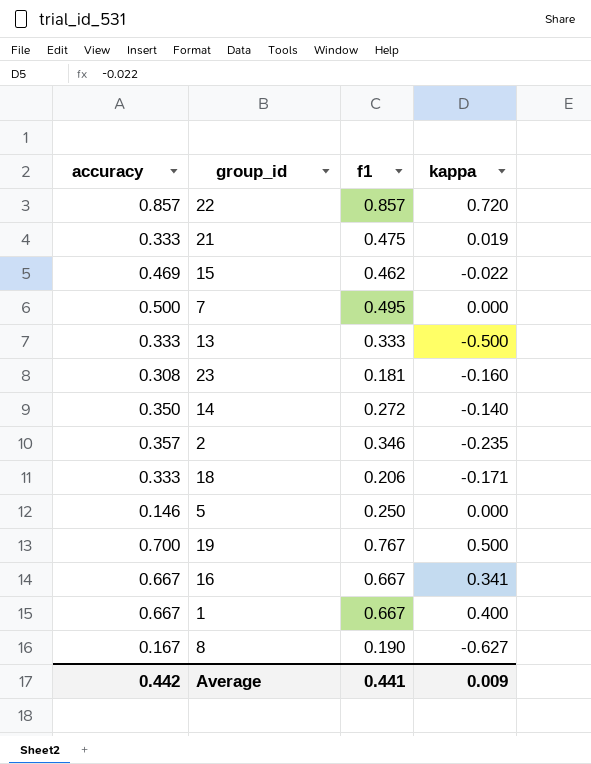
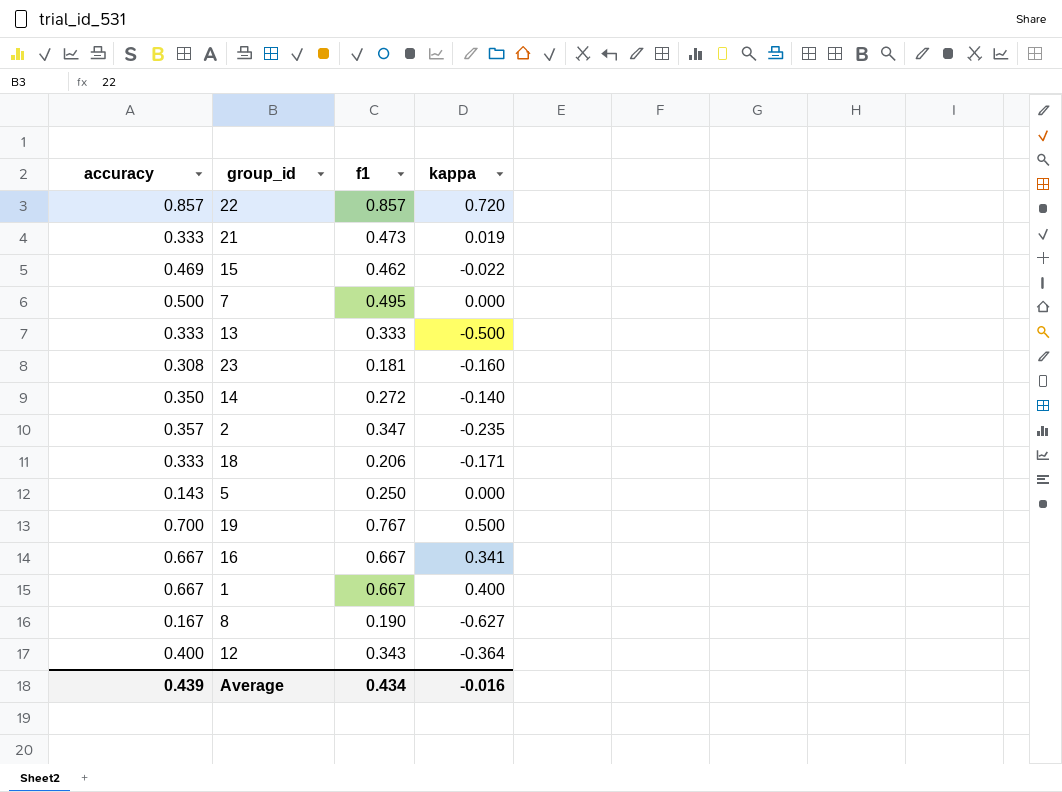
21 | f1: 0.475 -> 0.473
2 | f1: 0.346 -> 0.347
5 | accuracy: 0.146 -> 0.143
row 12: none -> 0.400 | 0.343 | -0.364
Average | accuracy: 0.442 -> 0.439
Average | f1: 0.441 -> 0.434
Average | kappa: 0.009 -> -0.016

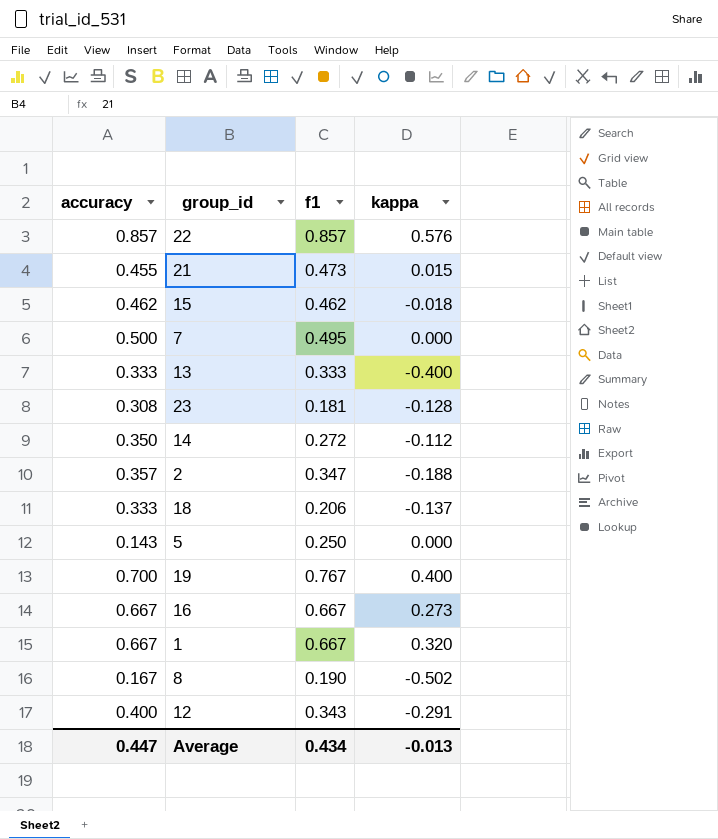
22 | kappa: 0.720 -> 0.576
21 | accuracy: 0.333 -> 0.455
21 | kappa: 0.019 -> 0.015
15 | accuracy: 0.469 -> 0.462
15 | kappa: -0.022 -> -0.018
13 | kappa: -0.500 -> -0.400
23 | kappa: -0.160 -> -0.128
14 | kappa: -0.140 -> -0.112
2 | kappa: -0.235 -> -0.188
18 | kappa: -0.171 -> -0.137
19 | kappa: 0.500 -> 0.400
16 | kappa: 0.341 -> 0.273
1 | kappa: 0.400 -> 0.320
8 | kappa: -0.627 -> -0.502
12 | kappa: -0.364 -> -0.291
Average | accuracy: 0.439 -> 0.447
Average | kappa: -0.016 -> -0.013

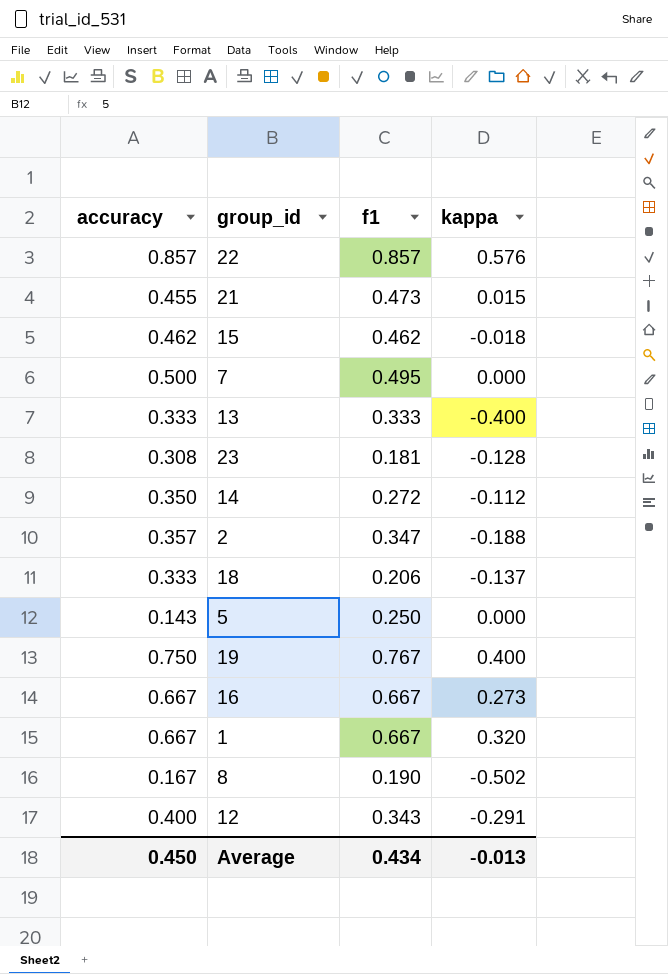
19 | accuracy: 0.700 -> 0.750
Average | accuracy: 0.447 -> 0.450

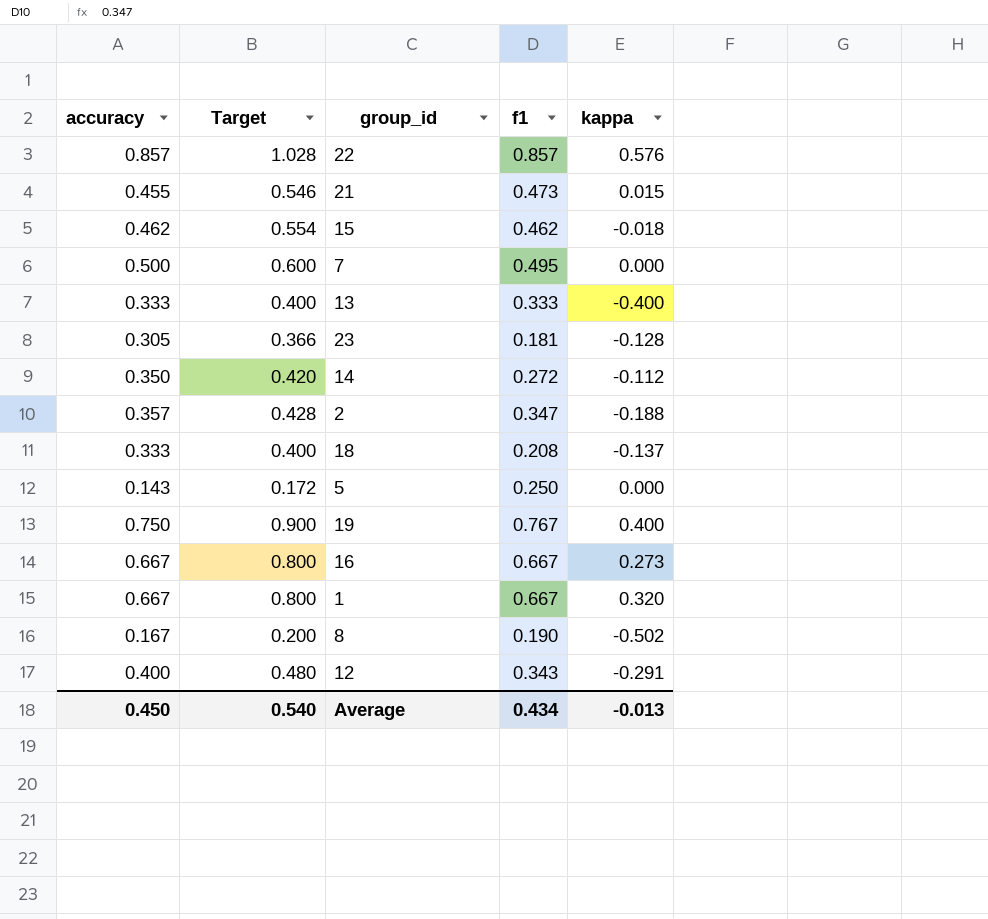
column Target | formula: none -> [accuracy] * 1.2
23 | accuracy: 0.308 -> 0.305
18 | f1: 0.206 -> 0.208

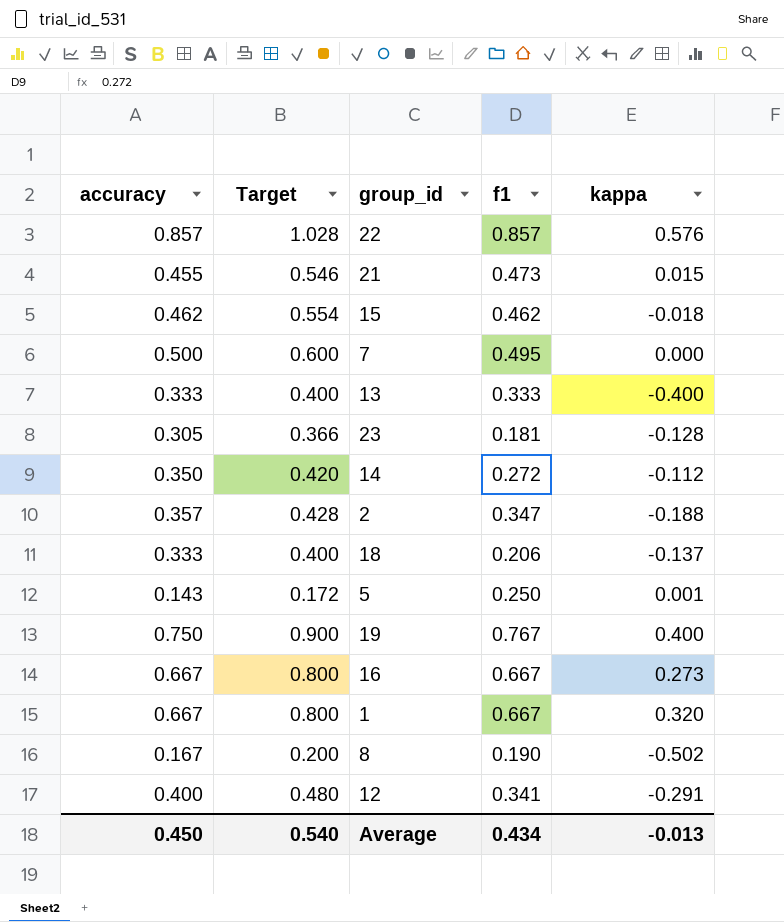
18 | f1: 0.208 -> 0.206
5 | kappa: 0.000 -> 0.001
12 | f1: 0.343 -> 0.341

